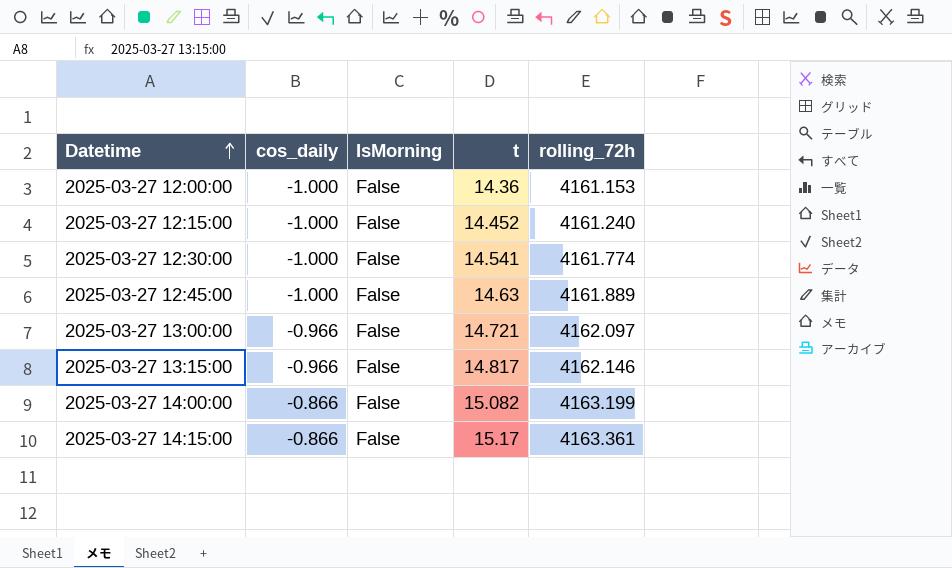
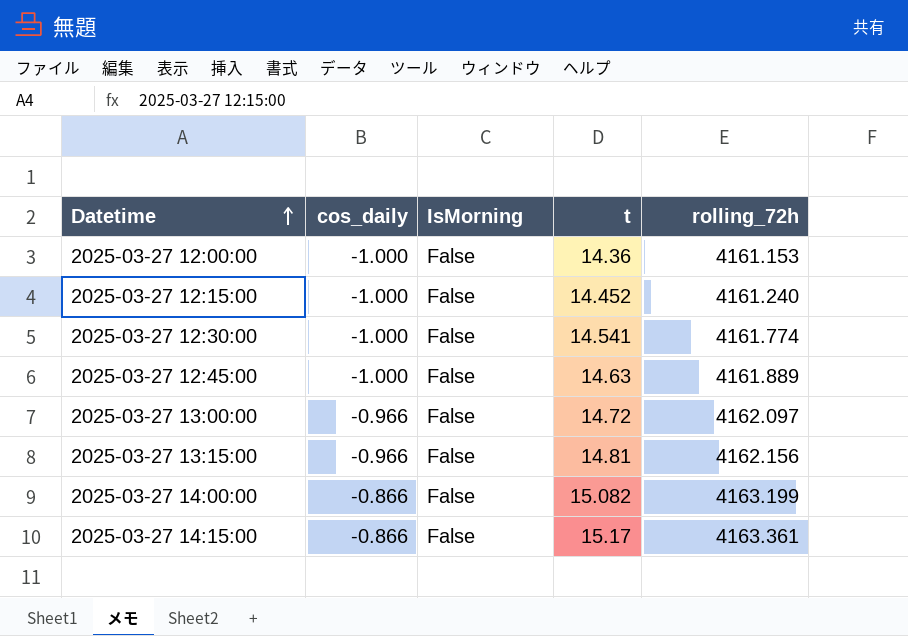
2025-03-27 13:00:00 | t: 14.721 -> 14.72
2025-03-27 13:15:00 | t: 14.817 -> 14.81
2025-03-27 13:15:00 | rolling_72h: 4162.146 -> 4162.156

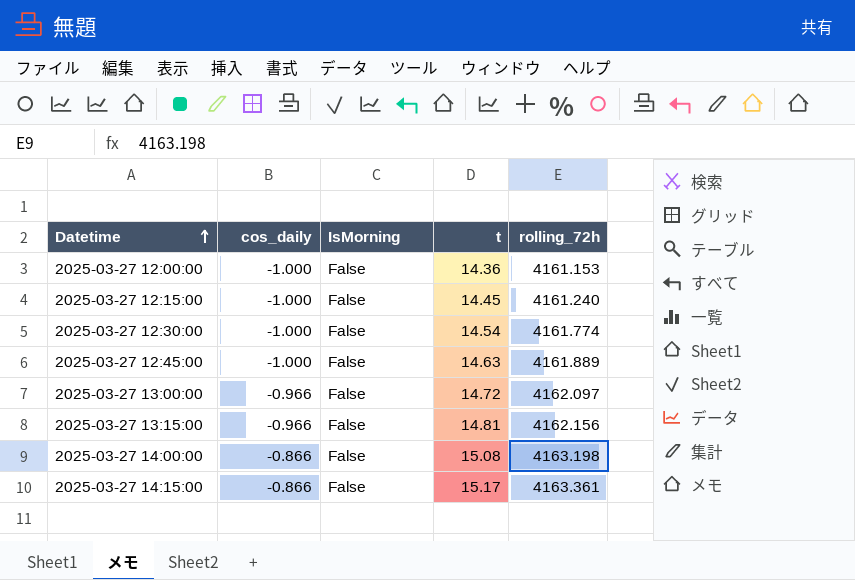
2025-03-27 12:15:00 | t: 14.452 -> 14.45
2025-03-27 12:30:00 | t: 14.541 -> 14.54
2025-03-27 14:00:00 | t: 15.082 -> 15.08
2025-03-27 14:00:00 | rolling_72h: 4163.199 -> 4163.198

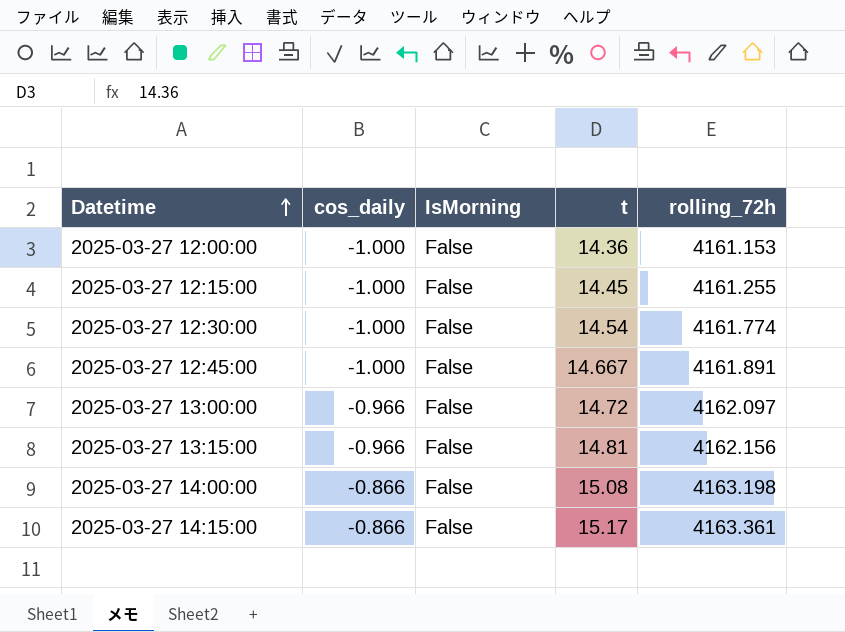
2025-03-27 12:15:00 | rolling_72h: 4161.240 -> 4161.255
2025-03-27 12:45:00 | t: 14.63 -> 14.667
2025-03-27 12:45:00 | rolling_72h: 4161.889 -> 4161.891

